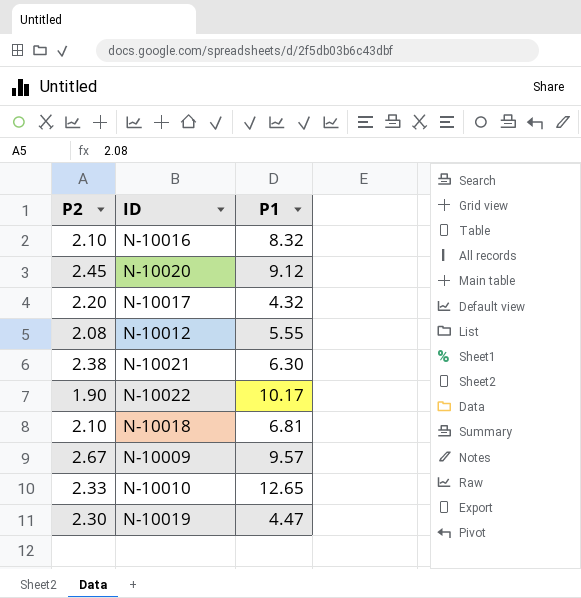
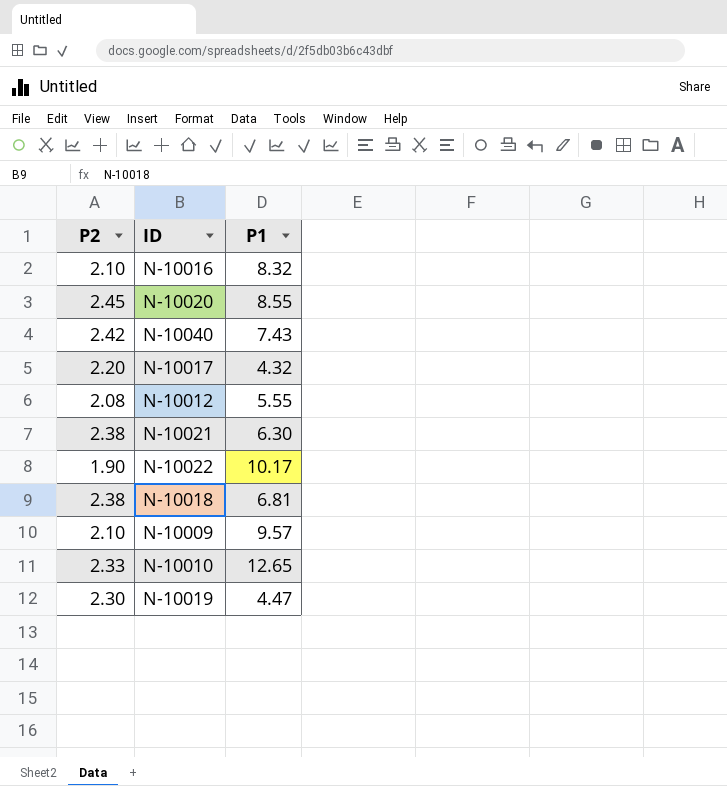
N-10020 | P1: 9.12 -> 8.55
row N-10040: none -> 2.42 | 7.43
N-10018 | P2: 2.10 -> 2.38
N-10009 | P2: 2.67 -> 2.10

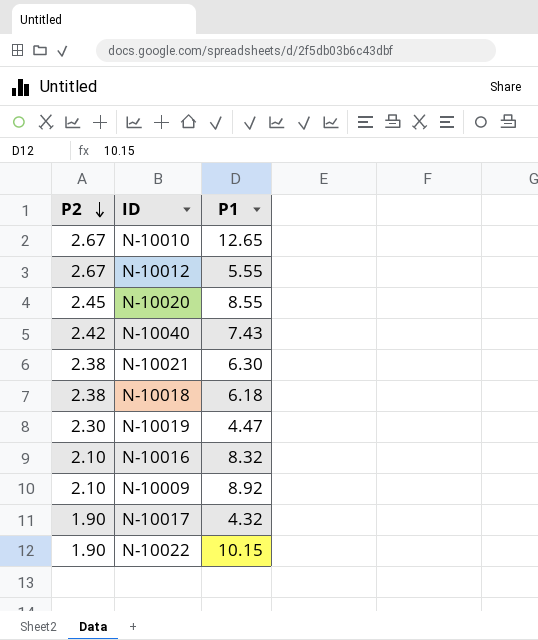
row order: none -> P2 descending
N-10010 | P2: 2.33 -> 2.67
N-10012 | P2: 2.08 -> 2.67
N-10018 | P1: 6.81 -> 6.18
N-10009 | P1: 9.57 -> 8.92
N-10017 | P2: 2.20 -> 1.90
N-10022 | P1: 10.17 -> 10.15

